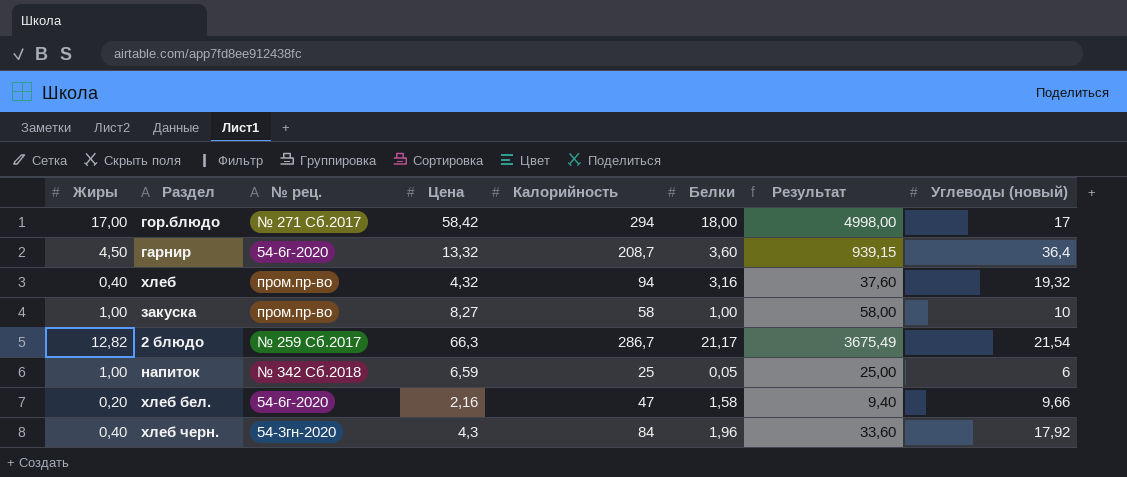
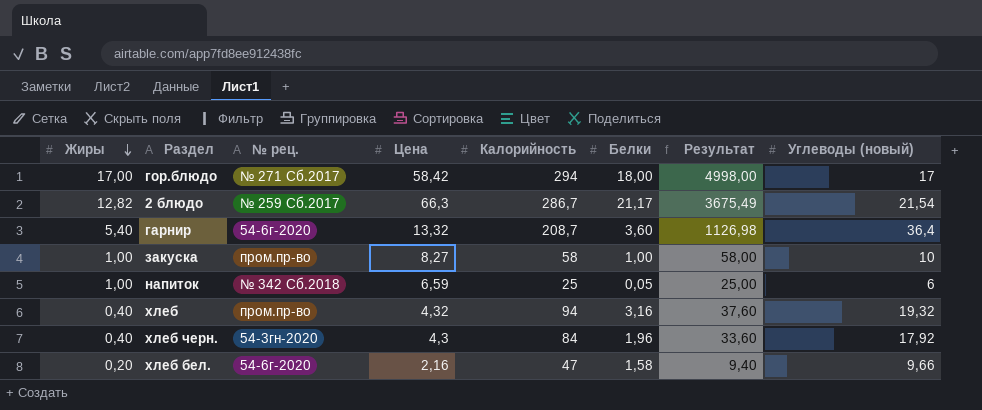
row order: none -> Жиры descending
гарнир | Жиры: 4,50 -> 5,40
гарнир | Результат: 939,15 -> 1126,98

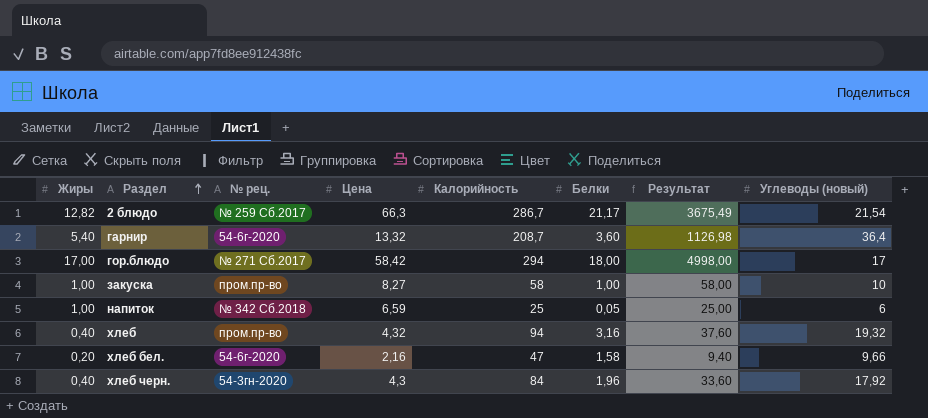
row order: Жиры descending -> Раздел ascending

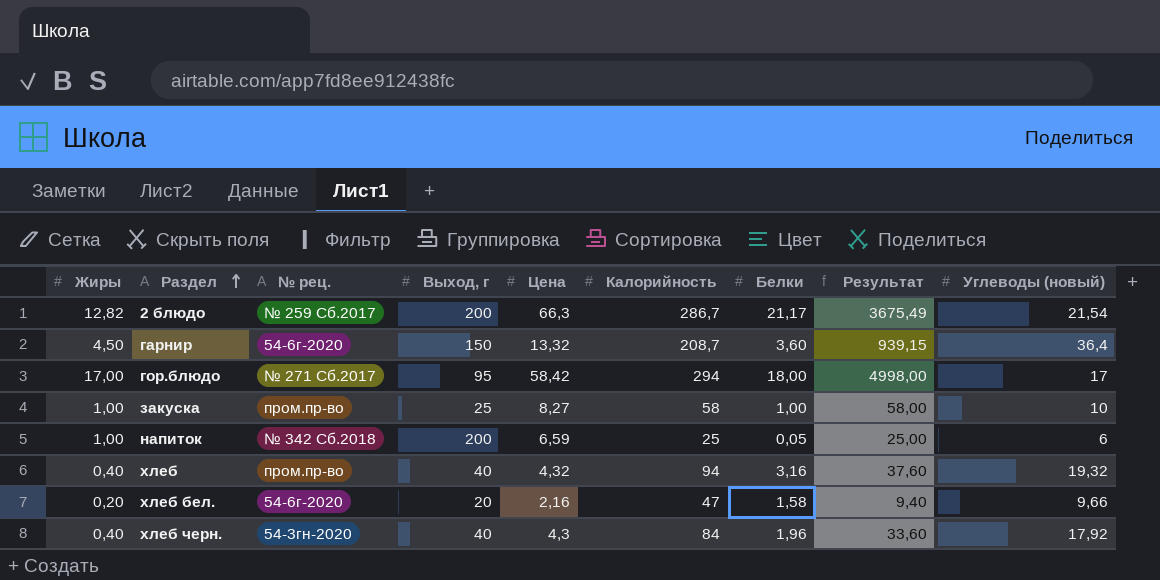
column Выход, г | position: none -> 4
гарнир | Жиры: 5,40 -> 4,50
гарнир | Результат: 1126,98 -> 939,15

